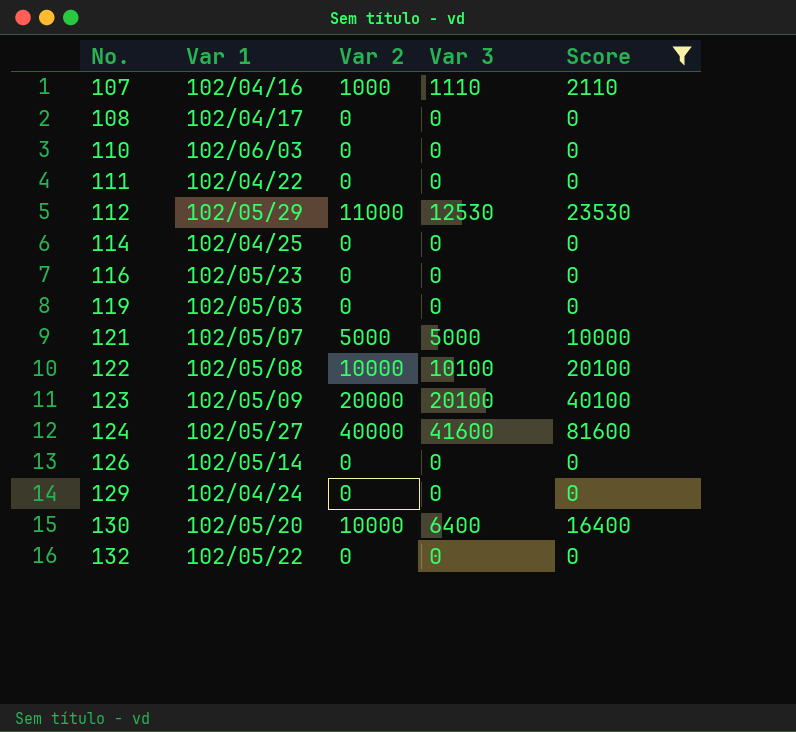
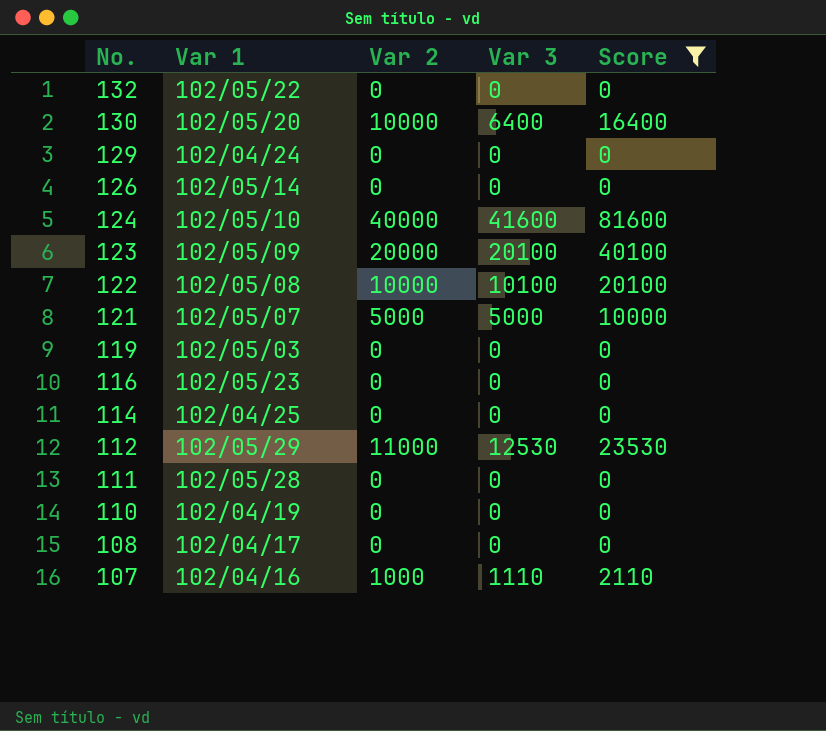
row order: No. ascending -> No. descending
124 | Var 1: 102/05/27 -> 102/05/10
111 | Var 1: 102/04/22 -> 102/05/28
110 | Var 1: 102/06/03 -> 102/04/19

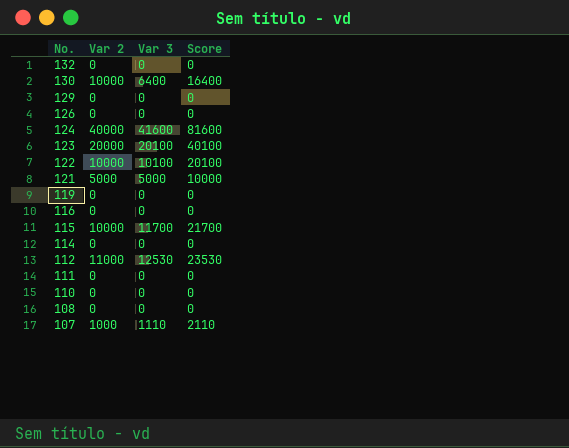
filter: Score != 21700 -> none
column Var 1 | position: 2 -> none

